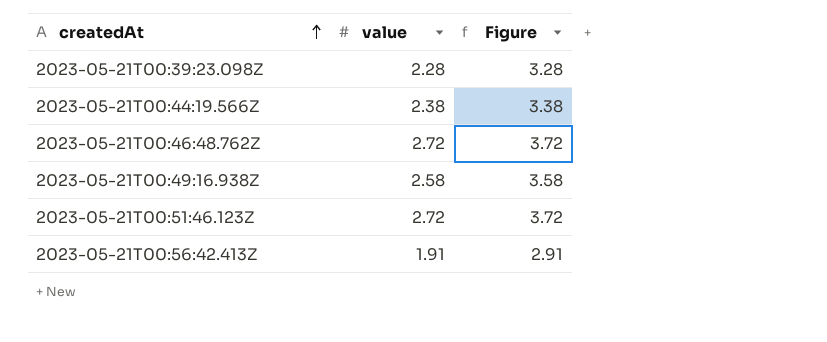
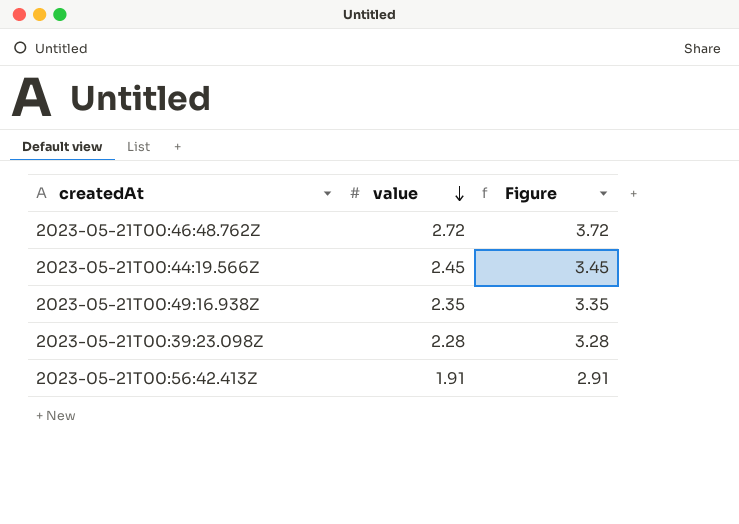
row order: createdAt ascending -> value descending
row 2023-05-21T00:51:46.123Z: 2.72 | 3.72 -> none
2023-05-21T00:44:19.566Z | value: 2.38 -> 2.45
2023-05-21T00:44:19.566Z | Figure: 3.38 -> 3.45
2023-05-21T00:49:16.938Z | value: 2.58 -> 2.35
2023-05-21T00:49:16.938Z | Figure: 3.58 -> 3.35

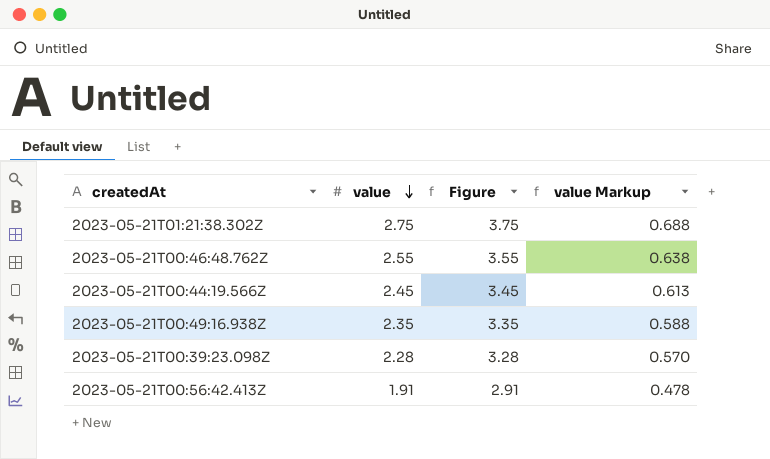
column value Markup | formula: none -> [value] * 0.25
row 2023-05-21T01:21:38.302Z: none -> 2.75 | 3.75 | 0.688
2023-05-21T00:46:48.762Z | value: 2.72 -> 2.55
2023-05-21T00:46:48.762Z | Figure: 3.72 -> 3.55

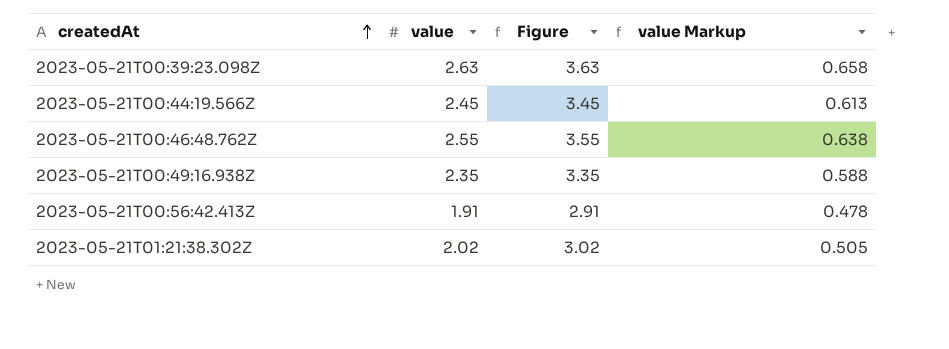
row order: value descending -> createdAt ascending
2023-05-21T00:39:23.098Z | value: 2.28 -> 2.63
2023-05-21T00:39:23.098Z | Figure: 3.28 -> 3.63
2023-05-21T00:39:23.098Z | value Markup: 0.570 -> 0.658
2023-05-21T01:21:38.302Z | value: 2.75 -> 2.02
2023-05-21T01:21:38.302Z | Figure: 3.75 -> 3.02
2023-05-21T01:21:38.302Z | value Markup: 0.688 -> 0.505

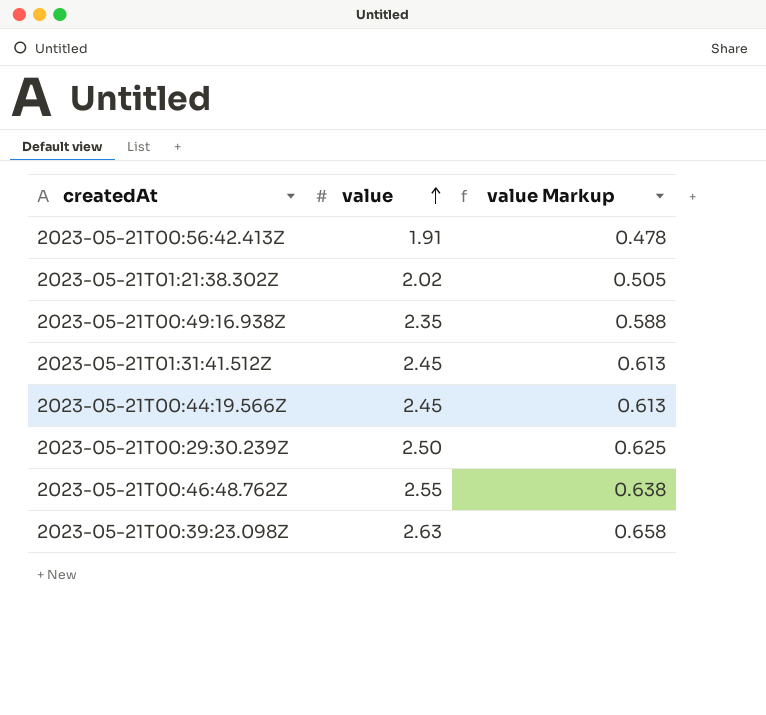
row order: createdAt ascending -> value ascending
column Figure | formula: [value] + 1 -> none
row 2023-05-21T01:31:41.512Z: none -> 2.45 | 0.613
row 2023-05-21T00:29:30.239Z: none -> 2.50 | 0.625

